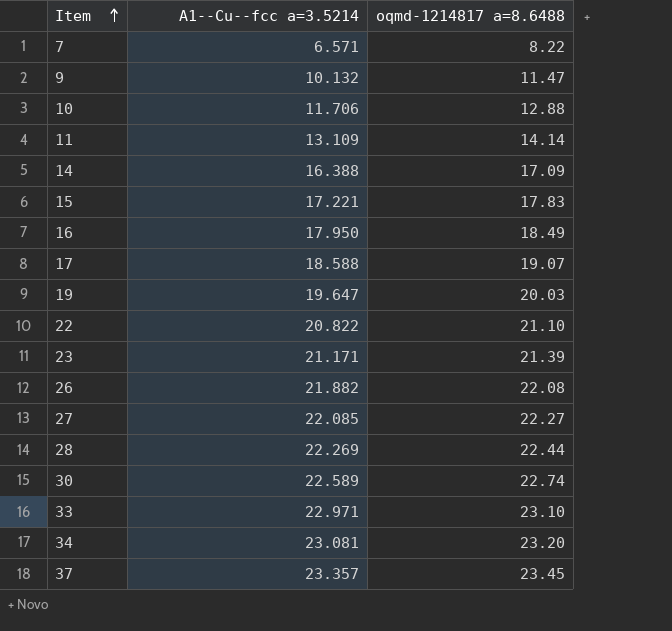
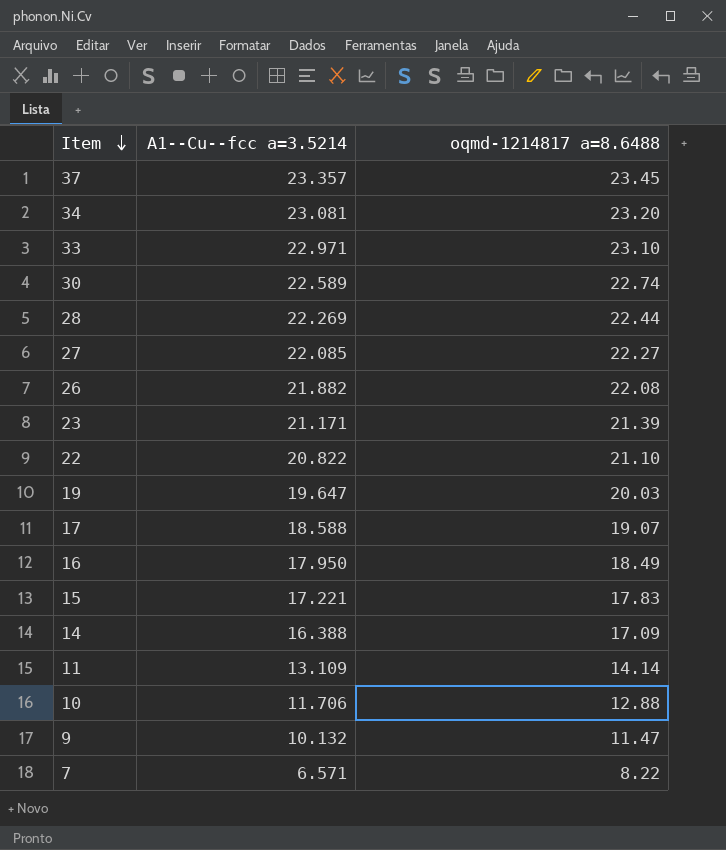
row order: Item ascending -> Item descending

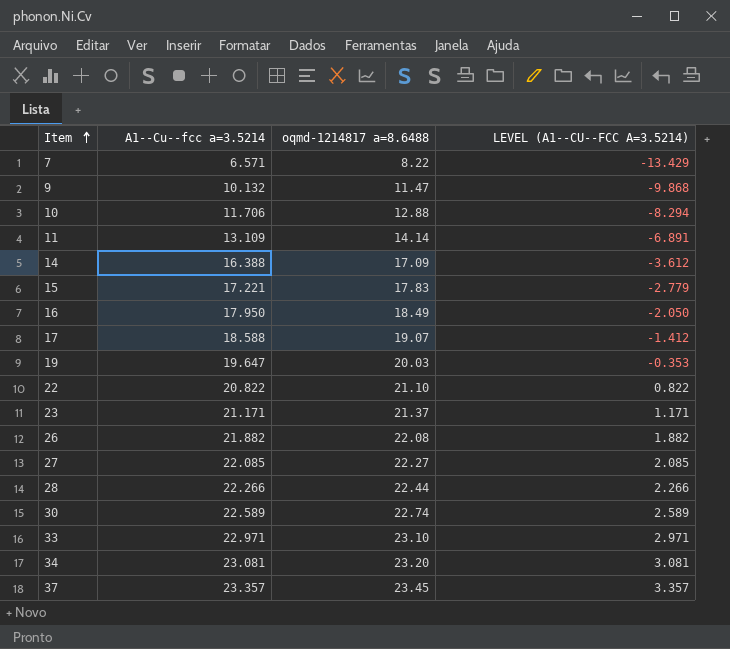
row order: Item descending -> Item ascending
column LEVEL (A1--CU--FCC A=3.5214) | formula: none -> [A1--Cu--fcc a=3.5214] - 20
23 | oqmd-1214817 a=8.6488: 21.39 -> 21.37
28 | A1--Cu--fcc a=3.5214: 22.269 -> 22.266

